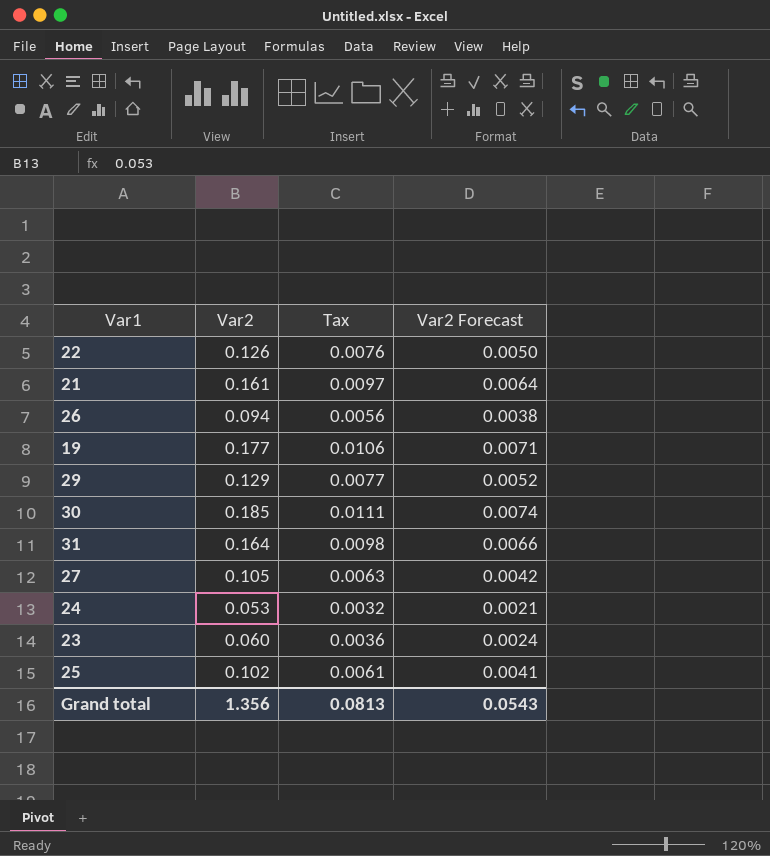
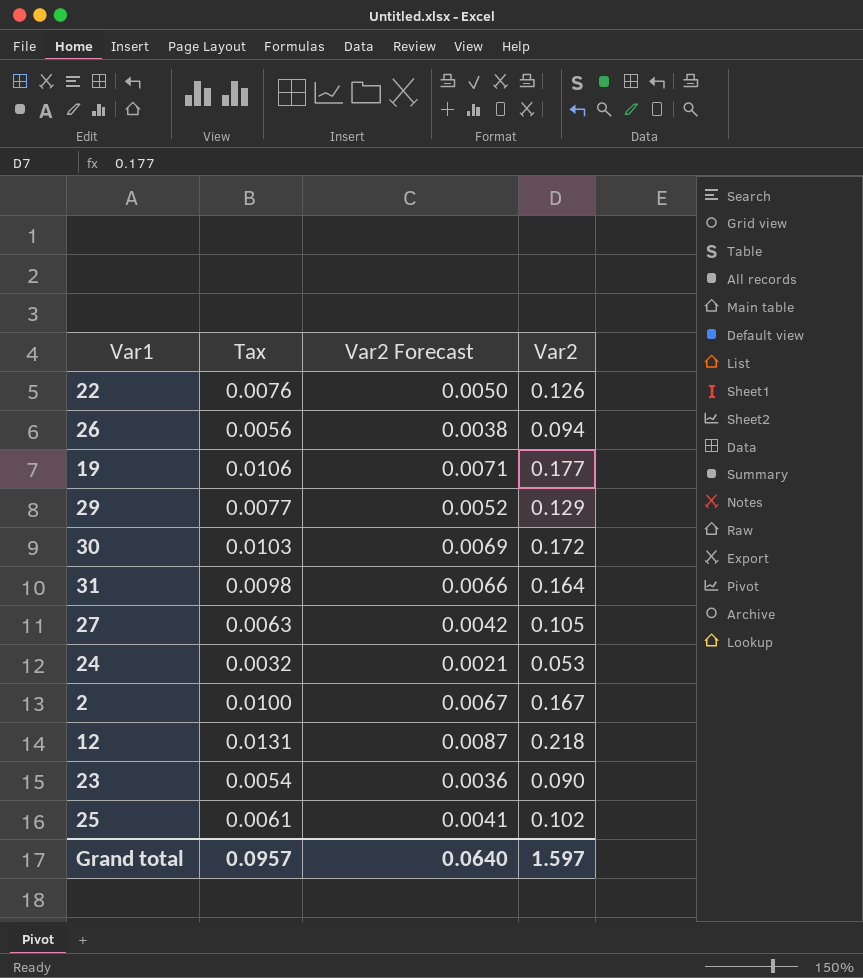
column Var2 | position: 2 -> 4
row 21: 0.161 | 0.0097 | 0.0064 -> none
30 | Tax: 0.0111 -> 0.0103
30 | Var2 Forecast: 0.0074 -> 0.0069
30 | Var2: 0.185 -> 0.172
row 2: none -> 0.0100 | 0.0067 | 0.167
row 12: none -> 0.0131 | 0.0087 | 0.218
23 | Tax: 0.0036 -> 0.0054
23 | Var2 Forecast: 0.0024 -> 0.0036
23 | Var2: 0.060 -> 0.090
Grand total | Tax: 0.0813 -> 0.0957
Grand total | Var2 Forecast: 0.0543 -> 0.0640
Grand total | Var2: 1.356 -> 1.597

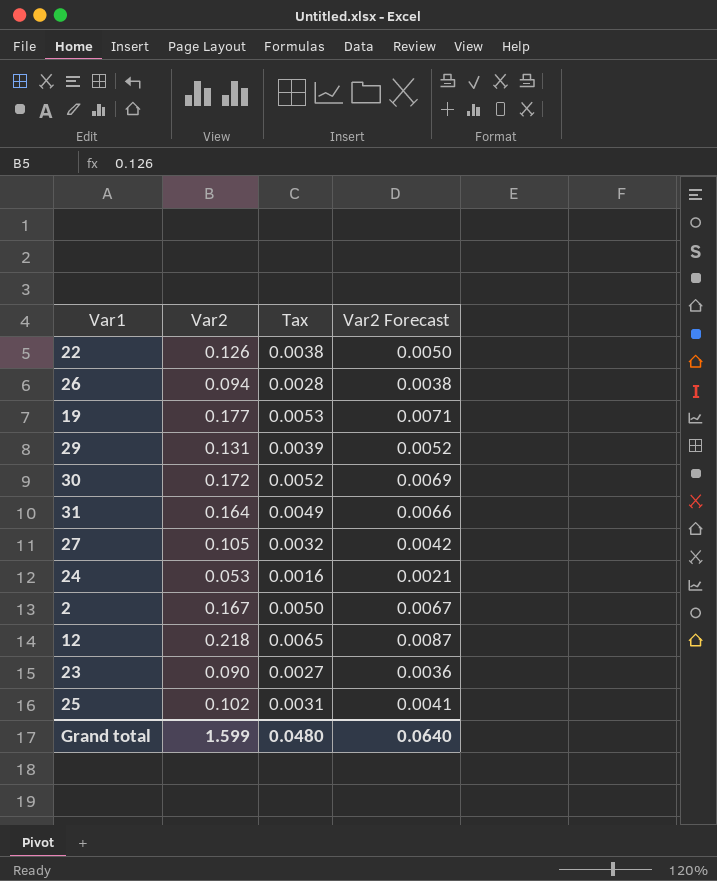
column Var2 | position: 4 -> 2
column Tax | formula: [Var2] * 0.06 -> [Var2] * 0.03
29 | Var2: 0.129 -> 0.131
Grand total | Var2: 1.597 -> 1.599
Grand total | Tax: 0.0957 -> 0.0480

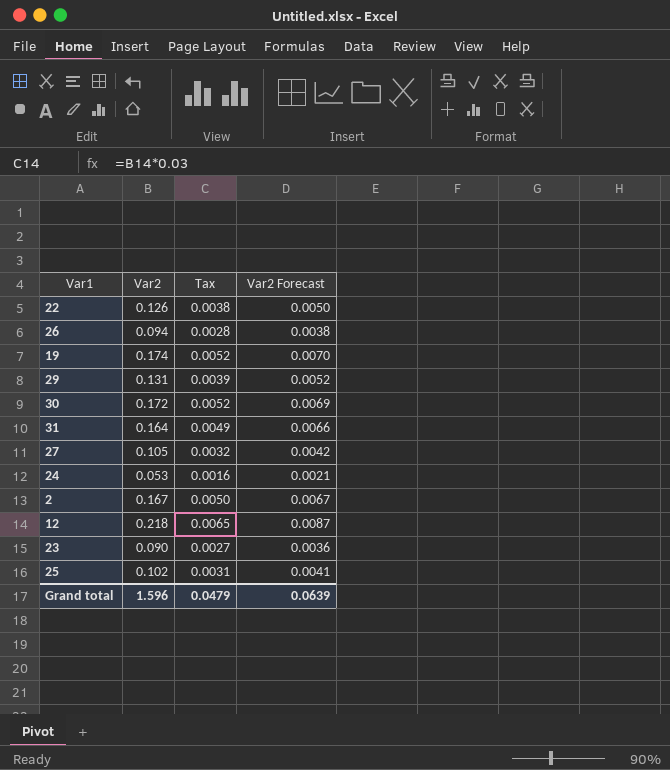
19 | Var2: 0.177 -> 0.174
19 | Tax: 0.0053 -> 0.0052
19 | Var2 Forecast: 0.0071 -> 0.0070
Grand total | Var2: 1.599 -> 1.596
Grand total | Tax: 0.0480 -> 0.0479
Grand total | Var2 Forecast: 0.0640 -> 0.0639

